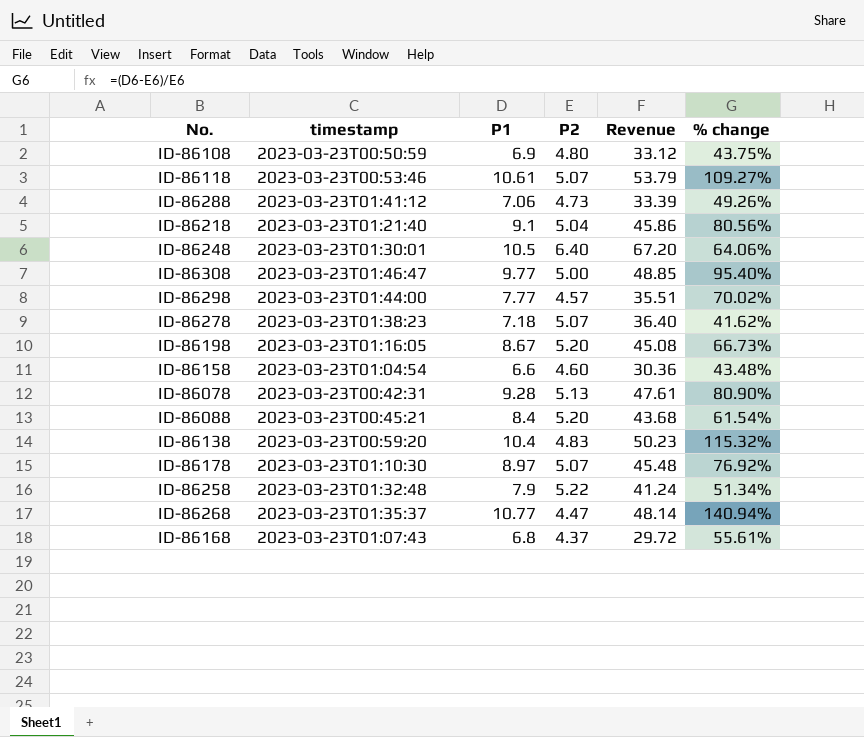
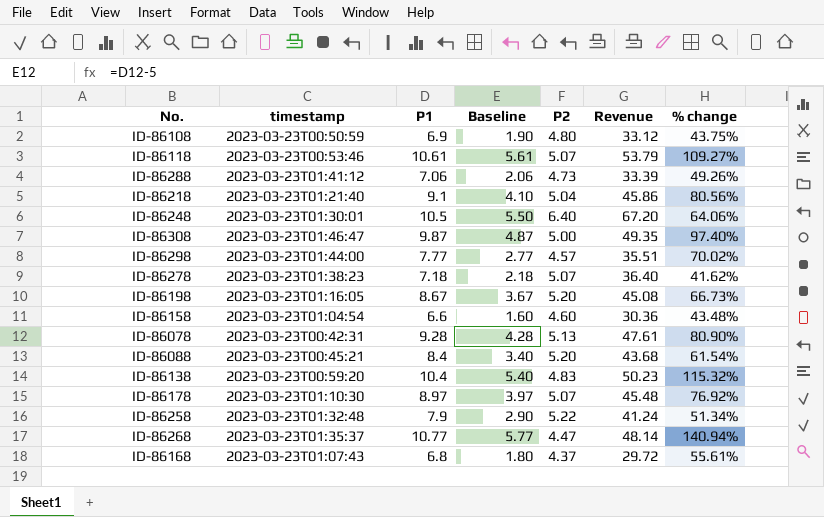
column Baseline | formula: none -> [P1] - 5
ID-86308 | P1: 9.77 -> 9.87
ID-86308 | Revenue: 48.85 -> 49.35
ID-86308 | % change: 95.40% -> 97.40%

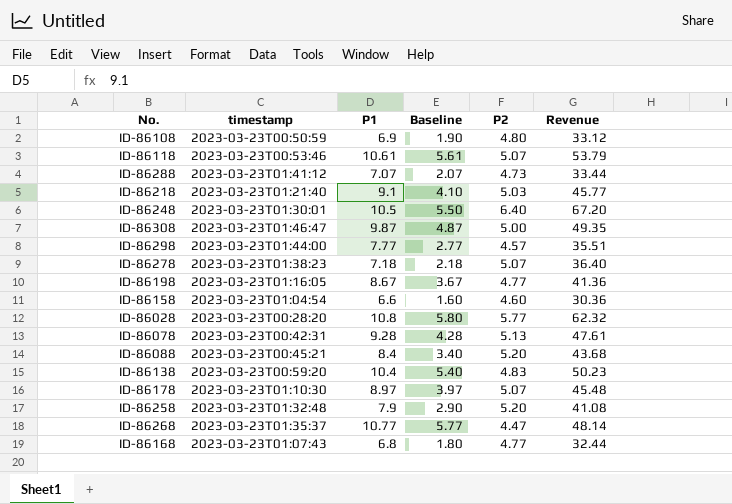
column % change | formula: ([P1] - [P2]) / [P2] -> none
ID-86288 | P1: 7.06 -> 7.07
ID-86288 | Baseline: 2.06 -> 2.07
ID-86288 | Revenue: 33.39 -> 33.44
ID-86218 | P2: 5.04 -> 5.03
ID-86218 | Revenue: 45.86 -> 45.77
ID-86198 | P2: 5.20 -> 4.77
ID-86198 | Revenue: 45.08 -> 41.36
row ID-86028: none -> 2023-03-23T00:28:20 | 10.8 | 5.80 | 5.77 | 62.32
ID-86258 | P2: 5.22 -> 5.20
ID-86258 | Revenue: 41.24 -> 41.08
ID-86168 | P2: 4.37 -> 4.77
ID-86168 | Revenue: 29.72 -> 32.44

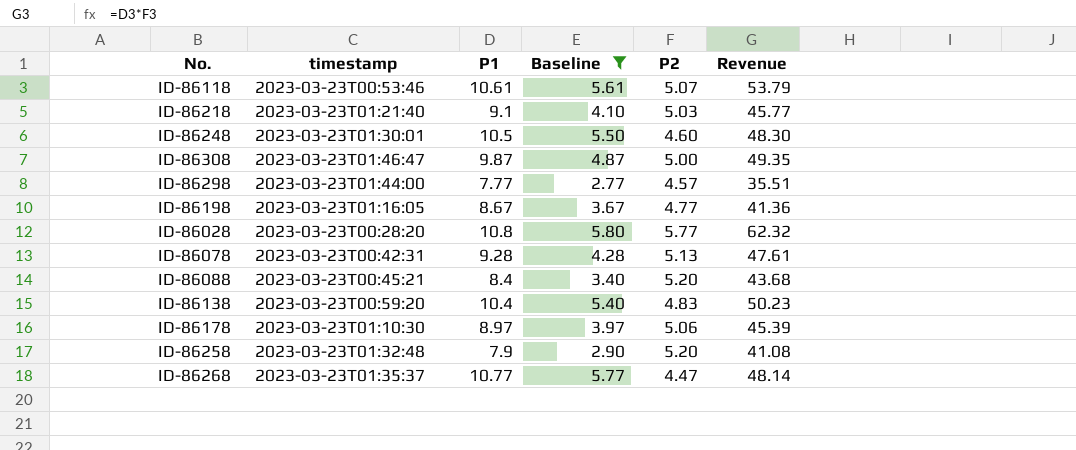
filter: none -> Baseline >= 2.77
ID-86248 | P2: 6.40 -> 4.60
ID-86248 | Revenue: 67.20 -> 48.30
ID-86178 | P2: 5.07 -> 5.06
ID-86178 | Revenue: 45.48 -> 45.39

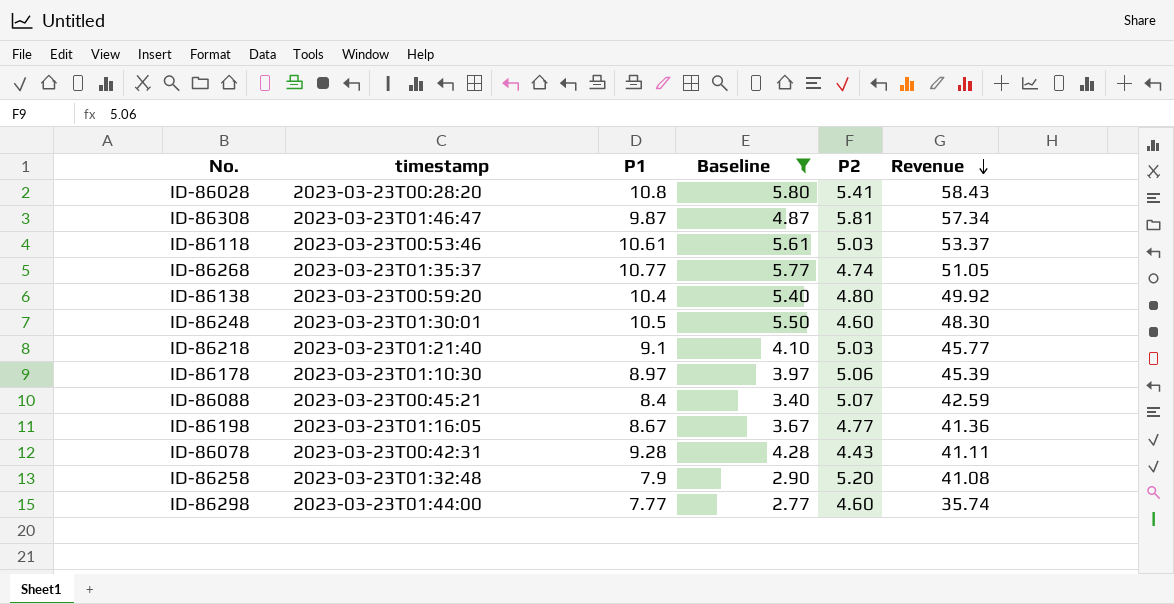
row order: none -> Revenue descending
ID-86028 | P2: 5.77 -> 5.41
ID-86028 | Revenue: 62.32 -> 58.43
ID-86308 | P2: 5.00 -> 5.81
ID-86308 | Revenue: 49.35 -> 57.34
ID-86118 | P2: 5.07 -> 5.03
ID-86118 | Revenue: 53.79 -> 53.37
ID-86268 | P2: 4.47 -> 4.74
ID-86268 | Revenue: 48.14 -> 51.05
ID-86138 | P2: 4.83 -> 4.80
ID-86138 | Revenue: 50.23 -> 49.92
ID-86088 | P2: 5.20 -> 5.07
ID-86088 | Revenue: 43.68 -> 42.59
ID-86078 | P2: 5.13 -> 4.43
ID-86078 | Revenue: 47.61 -> 41.11
ID-86298 | P2: 4.57 -> 4.60
ID-86298 | Revenue: 35.51 -> 35.74

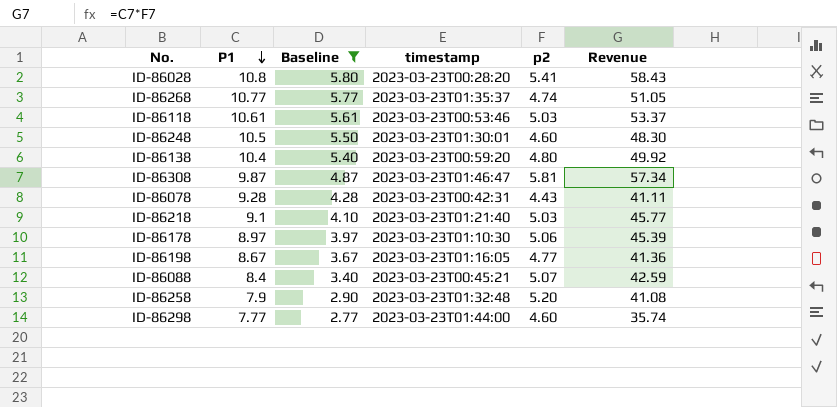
row order: Revenue descending -> P1 descending
column timestamp | position: 2 -> 4
column name: P2 -> p2

